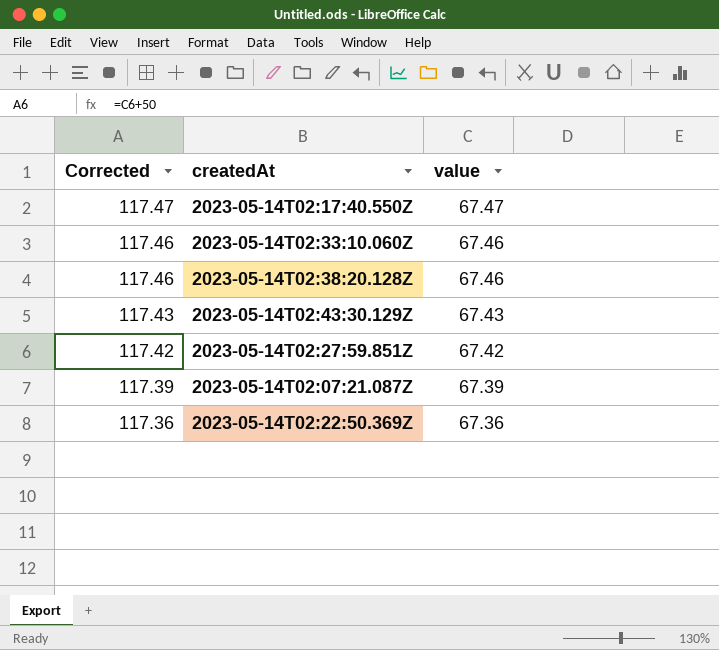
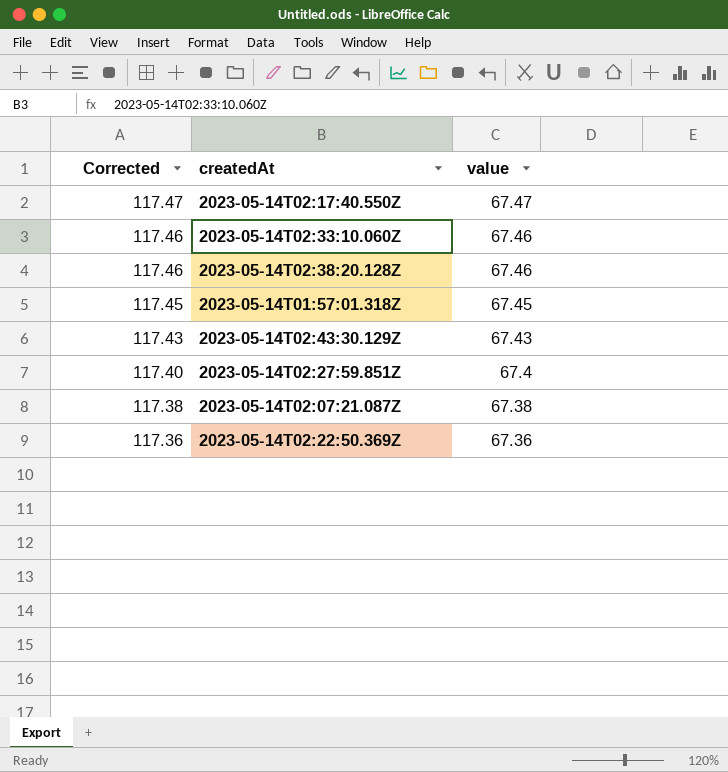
row 2023-05-14T01:57:01.318Z: none -> 117.45 | 67.45
2023-05-14T02:27:59.851Z | Corrected: 117.42 -> 117.40
2023-05-14T02:27:59.851Z | value: 67.42 -> 67.4
2023-05-14T02:07:21.087Z | Corrected: 117.39 -> 117.38
2023-05-14T02:07:21.087Z | value: 67.39 -> 67.38

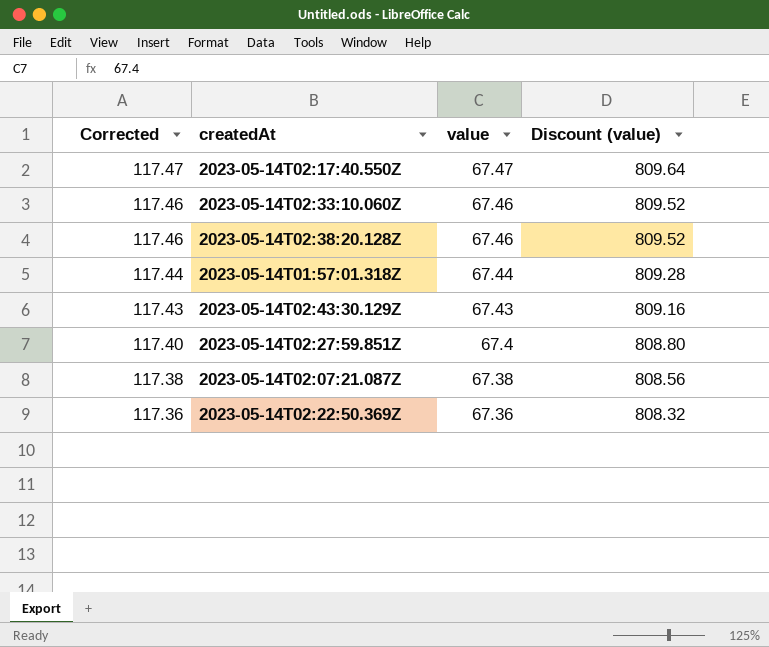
column Discount (value) | formula: none -> [value] * 12
2023-05-14T01:57:01.318Z | Corrected: 117.45 -> 117.44
2023-05-14T01:57:01.318Z | value: 67.45 -> 67.44

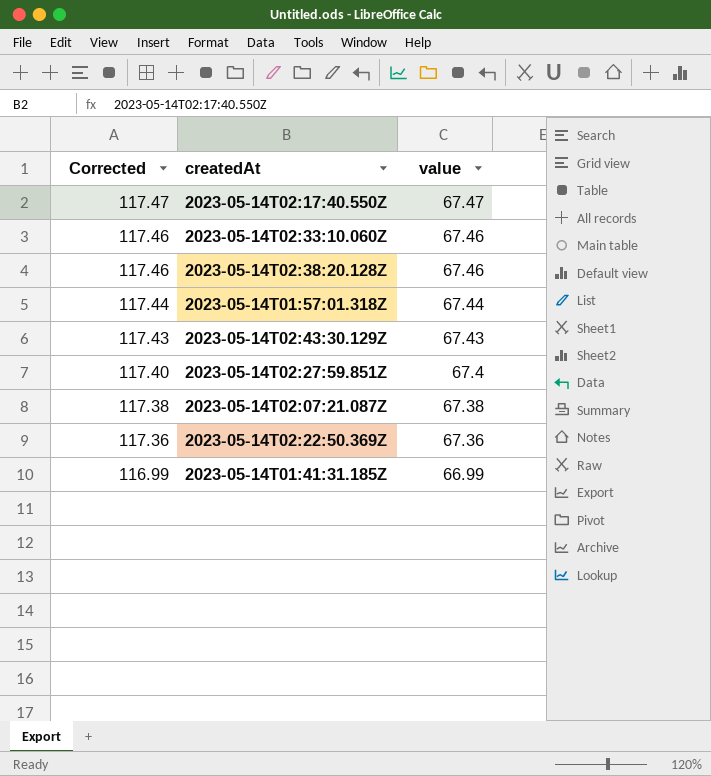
column Discount (value) | formula: [value] * 12 -> none
row 2023-05-14T01:41:31.185Z: none -> 116.99 | 66.99

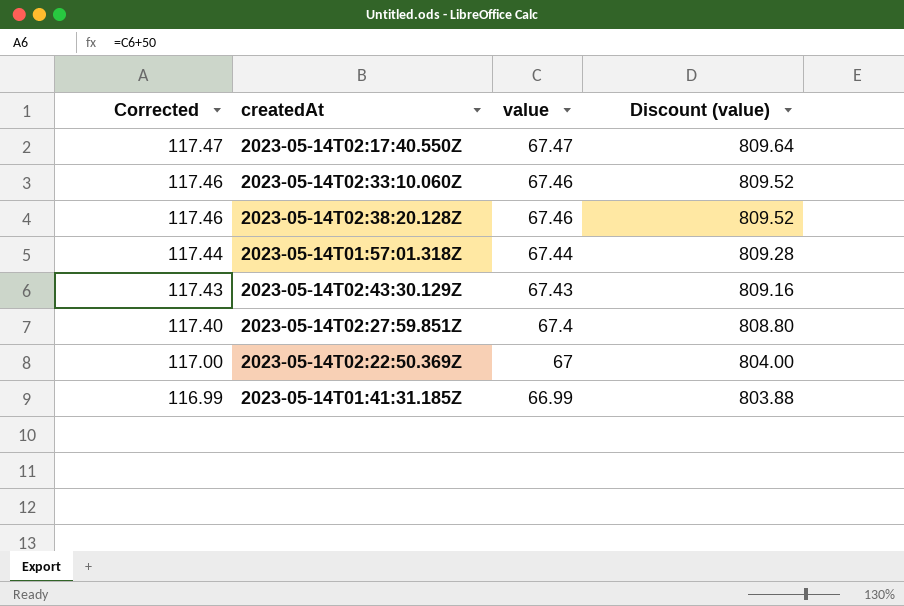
column Discount (value) | formula: none -> [value] * 12
row 2023-05-14T02:07:21.087Z: 117.38 | 67.38 -> none
2023-05-14T02:22:50.369Z | Corrected: 117.36 -> 117.00
2023-05-14T02:22:50.369Z | value: 67.36 -> 67

